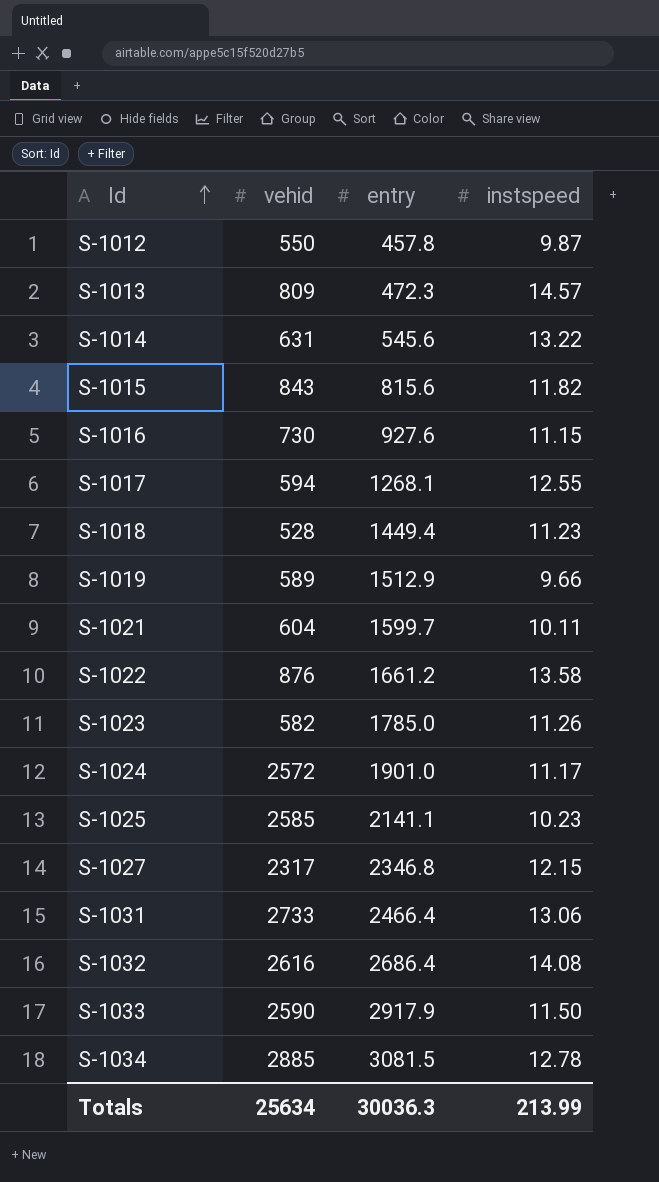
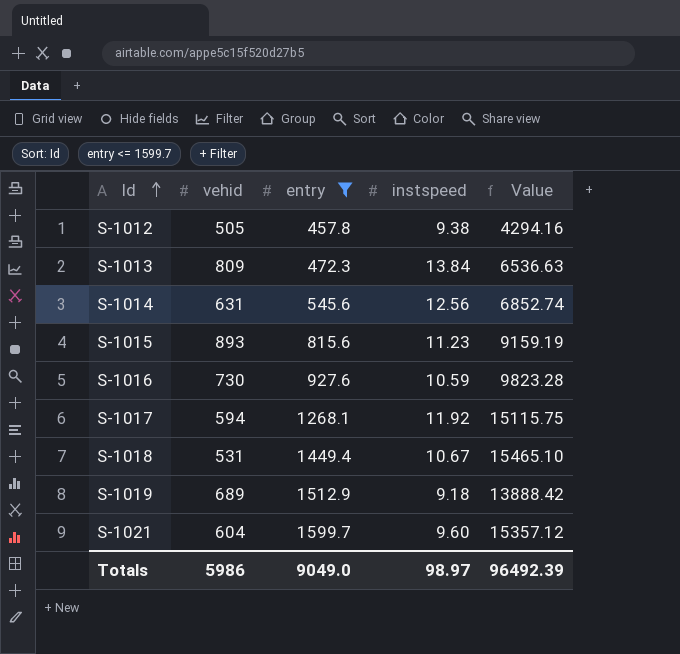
filter: none -> entry <= 1599.7
column Value | formula: none -> [entry] * [instspeed]
S-1012 | vehid: 550 -> 505
S-1012 | instspeed: 9.87 -> 9.38
S-1013 | instspeed: 14.57 -> 13.84
S-1014 | instspeed: 13.22 -> 12.56
S-1015 | vehid: 843 -> 893
S-1015 | instspeed: 11.82 -> 11.23
S-1016 | instspeed: 11.15 -> 10.59
S-1017 | instspeed: 12.55 -> 11.92
S-1018 | vehid: 528 -> 531
S-1018 | instspeed: 11.23 -> 10.67
S-1019 | vehid: 589 -> 689
S-1019 | instspeed: 9.66 -> 9.18
S-1021 | instspeed: 10.11 -> 9.60
Totals | vehid: 25634 -> 5986
Totals | entry: 30036.3 -> 9049.0
Totals | instspeed: 213.99 -> 98.97

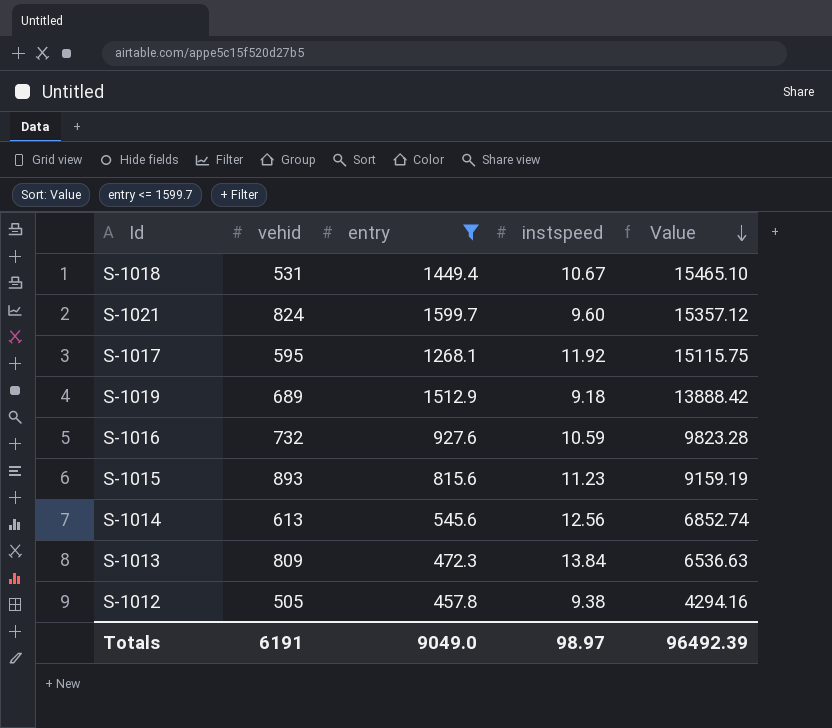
row order: Id ascending -> Value descending
S-1021 | vehid: 604 -> 824
S-1017 | vehid: 594 -> 595
S-1016 | vehid: 730 -> 732
S-1014 | vehid: 631 -> 613
Totals | vehid: 5986 -> 6191

